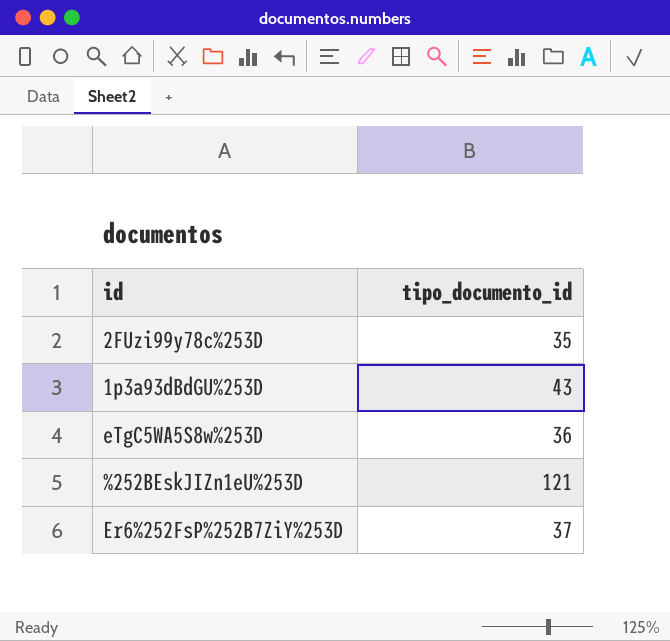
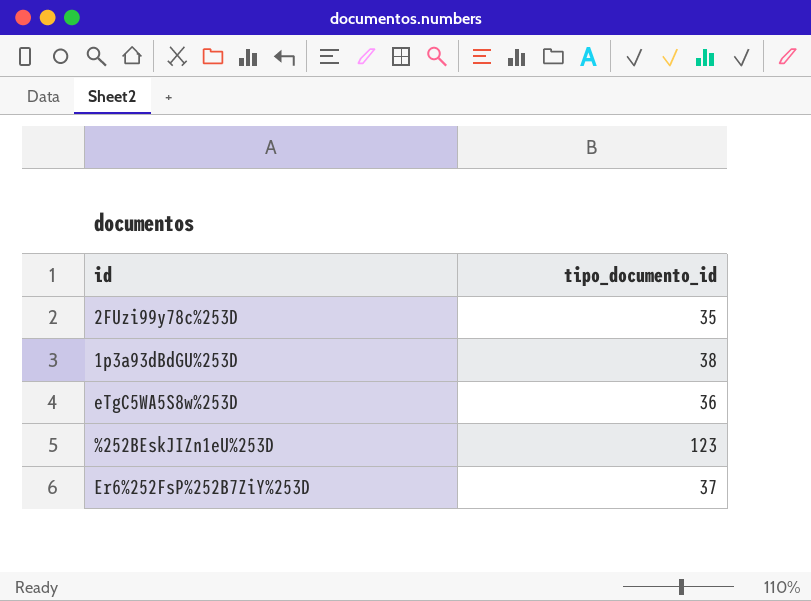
1p3a93dBdGU%253D | tipo_documento_id: 43 -> 38
%252BEskJIZn1eU%253D | tipo_documento_id: 121 -> 123

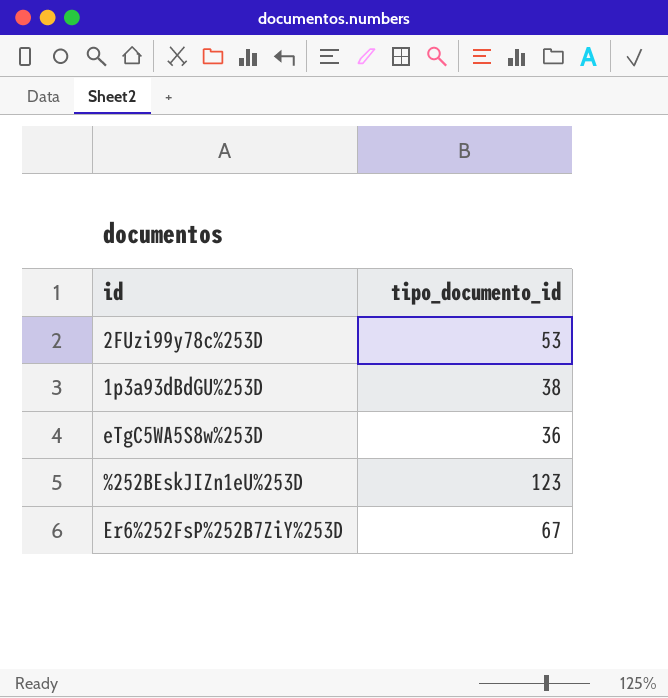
2FUzi99y78c%253D | tipo_documento_id: 35 -> 53
Er6%252FsP%252B7ZiY%253D | tipo_documento_id: 37 -> 67

